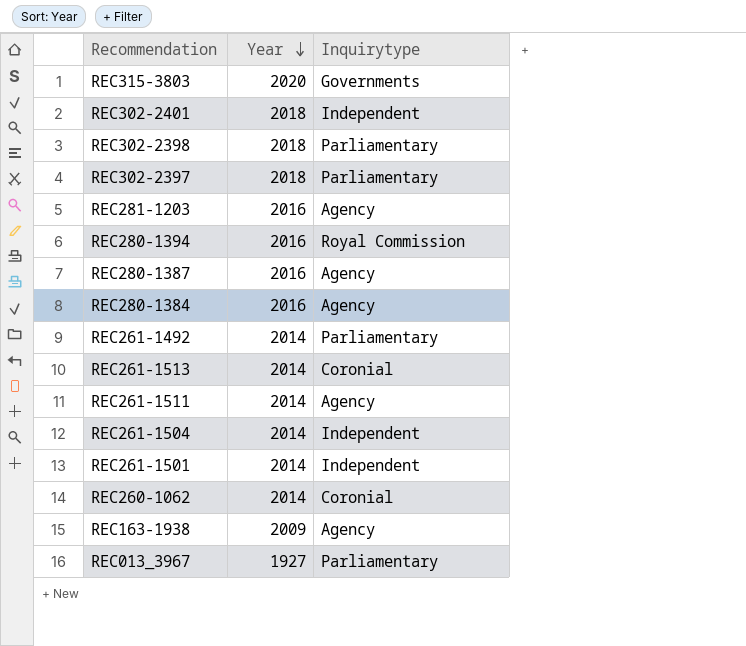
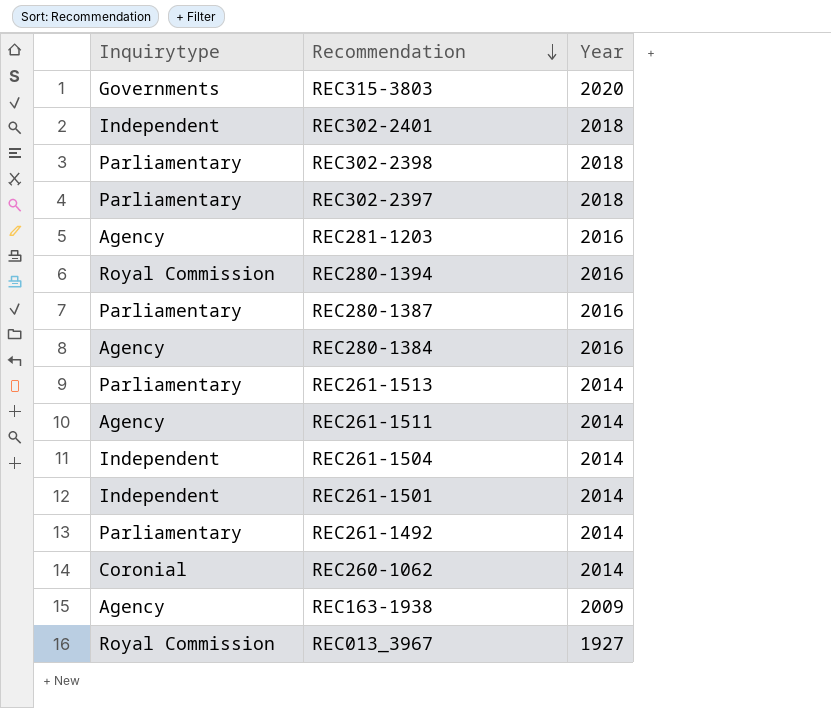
row order: Year descending -> Recommendation descending
column Inquirytype | position: 3 -> 1
REC280-1387 | Inquirytype: Agency -> Parliamentary
REC261-1513 | Inquirytype: Coronial -> Parliamentary
REC013_3967 | Inquirytype: Parliamentary -> Royal Commission

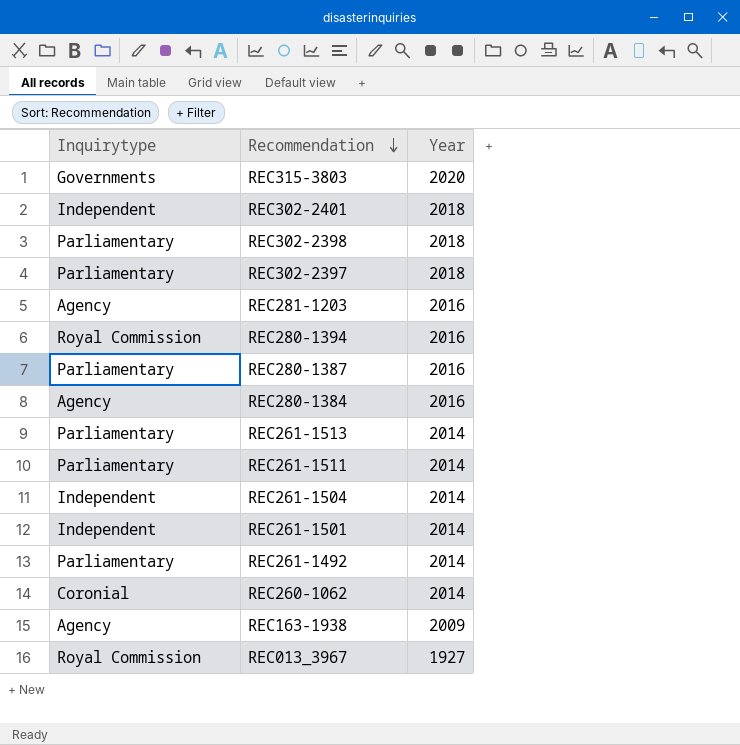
REC261-1511 | Inquirytype: Agency -> Parliamentary

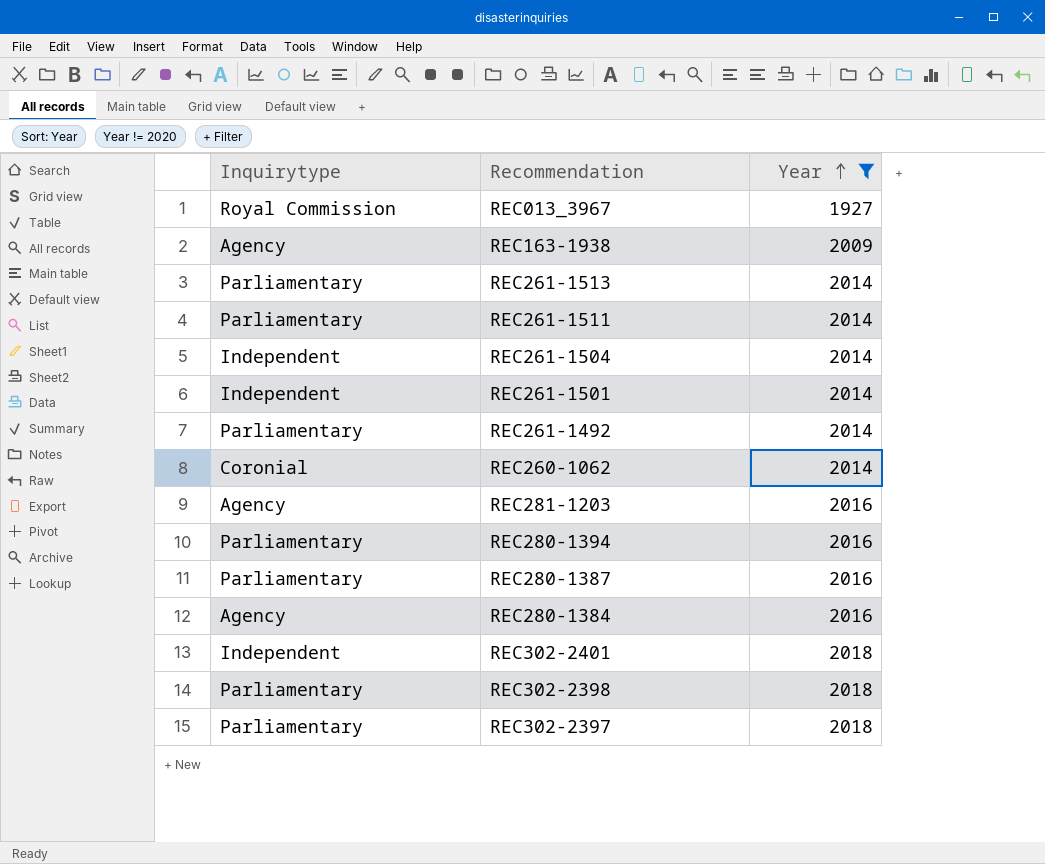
filter: none -> Year != 2020
row order: Recommendation descending -> Year ascending
REC280-1394 | Inquirytype: Royal Commission -> Parliamentary

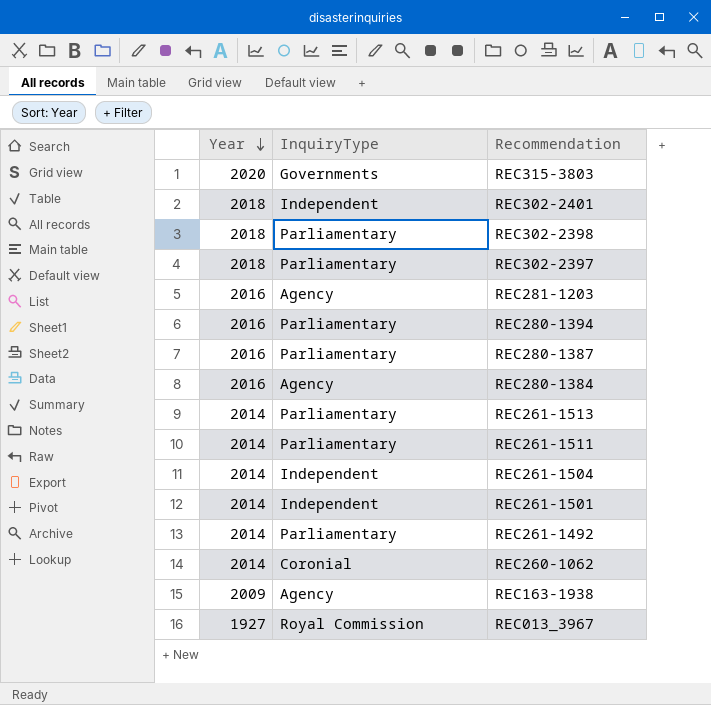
filter: Year != 2020 -> none
row order: Year ascending -> Year descending
column Year | position: 3 -> 1
column name: Inquirytype -> InquiryType

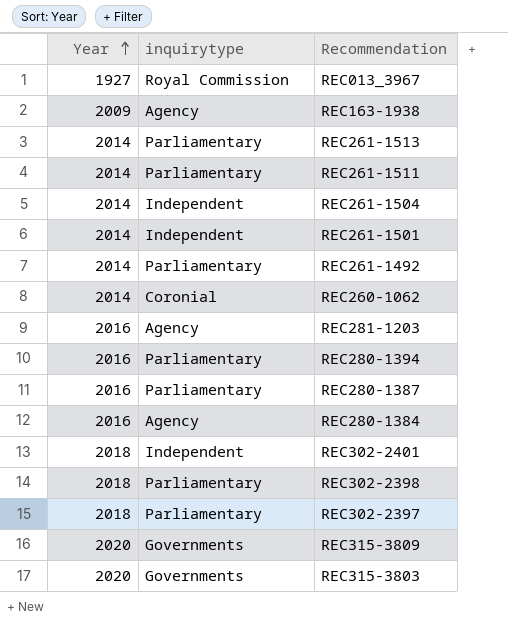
row order: Year descending -> Year ascending
column name: InquiryType -> inquirytype
row REC315-3809: none -> 2020 | Governments

